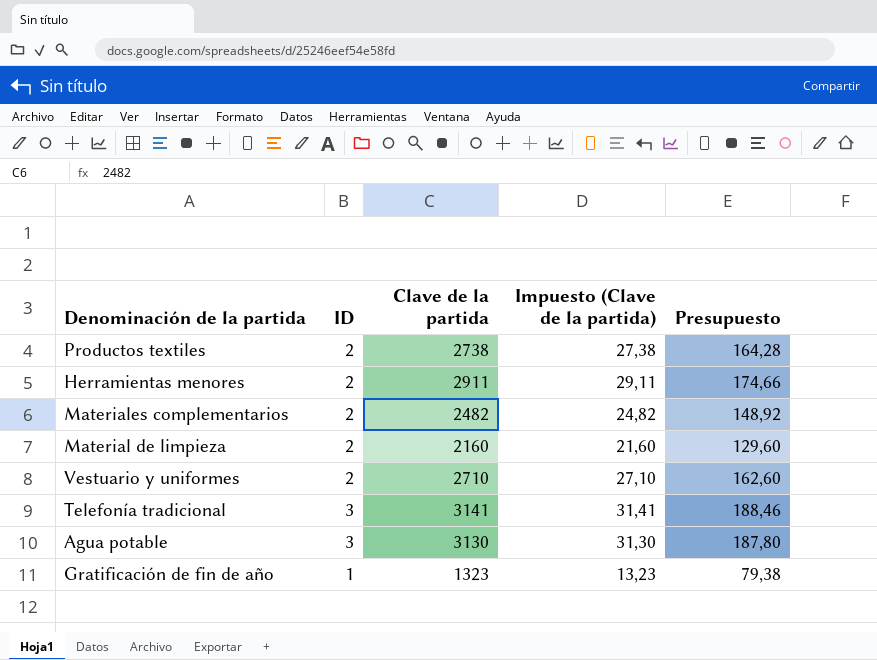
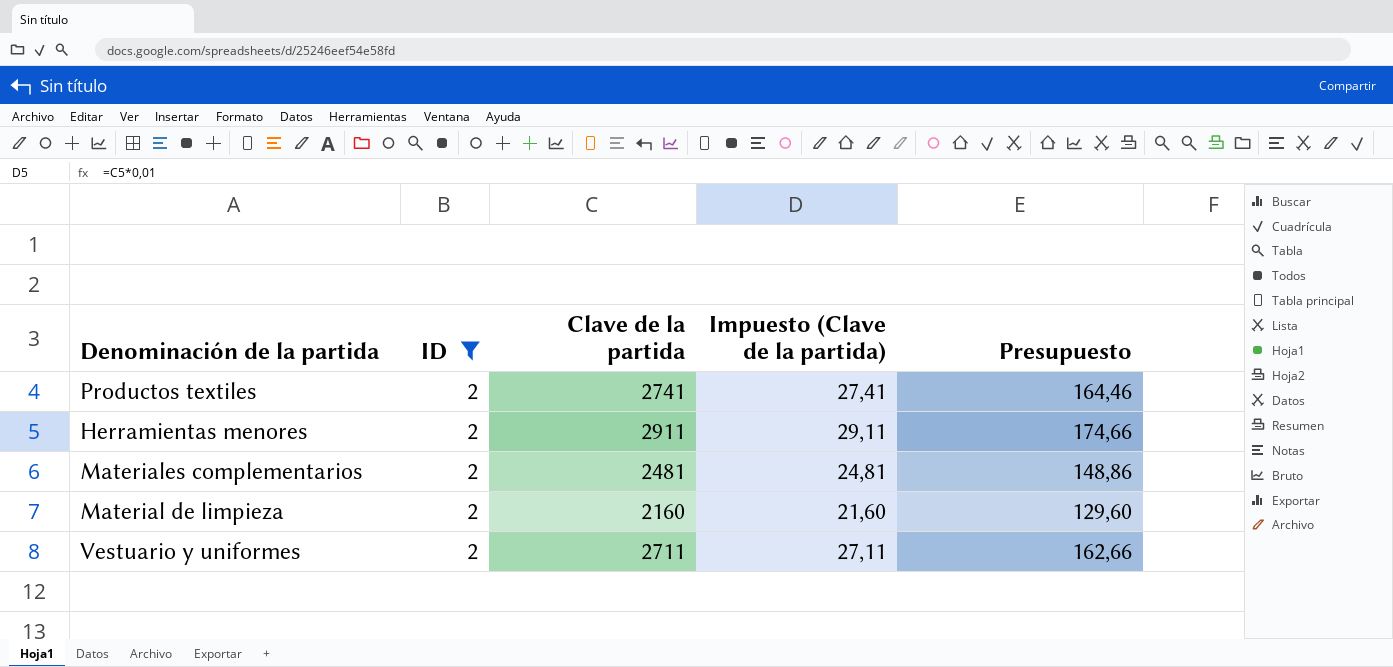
filter: none -> ID = 2
Productos textiles | Clave de la partida: 2738 -> 2741
Productos textiles | Impuesto (Clave de la partida): 27,38 -> 27,41
Productos textiles | Presupuesto: 164,28 -> 164,46
Materiales complementarios | Clave de la partida: 2482 -> 2481
Materiales complementarios | Impuesto (Clave de la partida): 24,82 -> 24,81
Materiales complementarios | Presupuesto: 148,92 -> 148,86
Vestuario y uniformes | Clave de la partida: 2710 -> 2711
Vestuario y uniformes | Impuesto (Clave de la partida): 27,10 -> 27,11
Vestuario y uniformes | Presupuesto: 162,60 -> 162,66

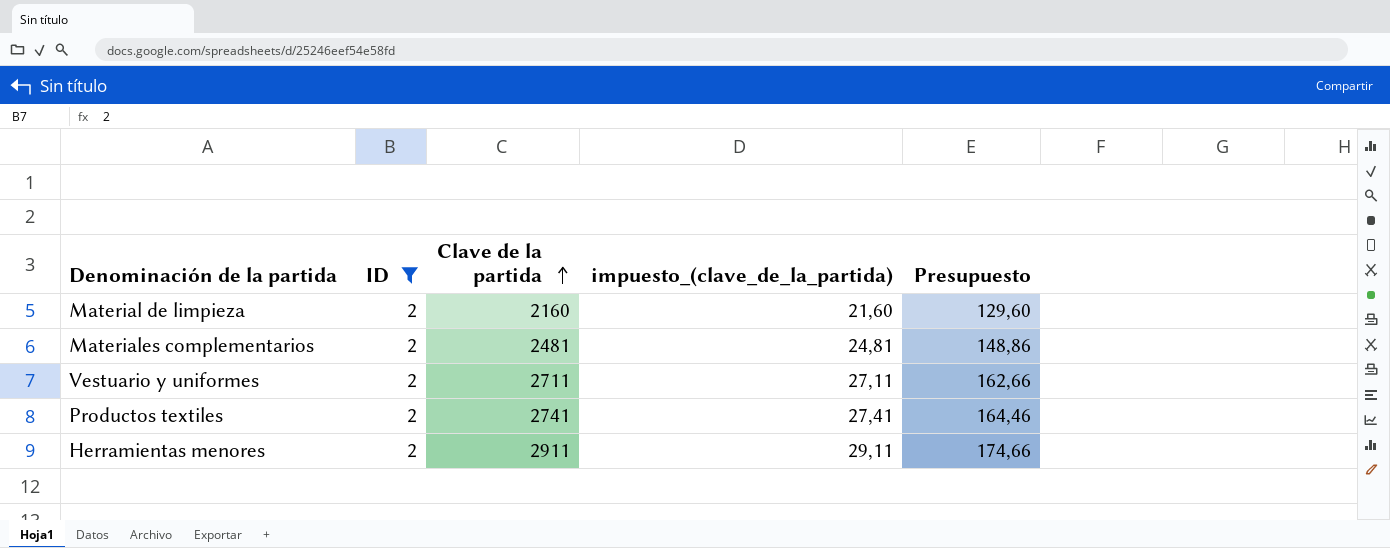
row order: none -> Clave de la partida ascending
column name: Impuesto (Clave de la partida) -> impuesto_(clave_de_la_partida)

